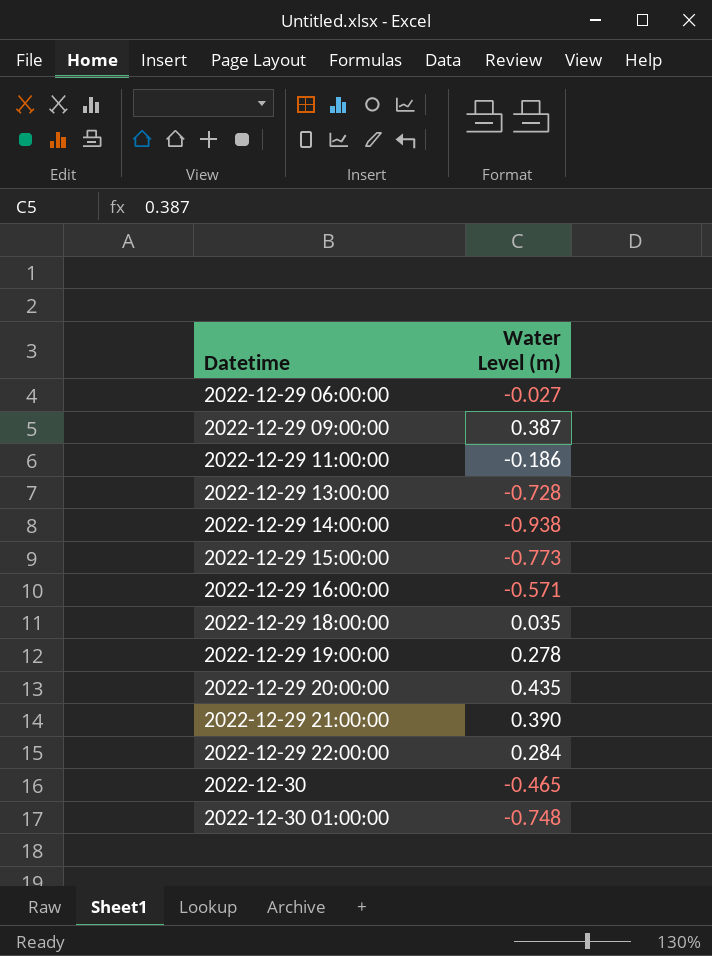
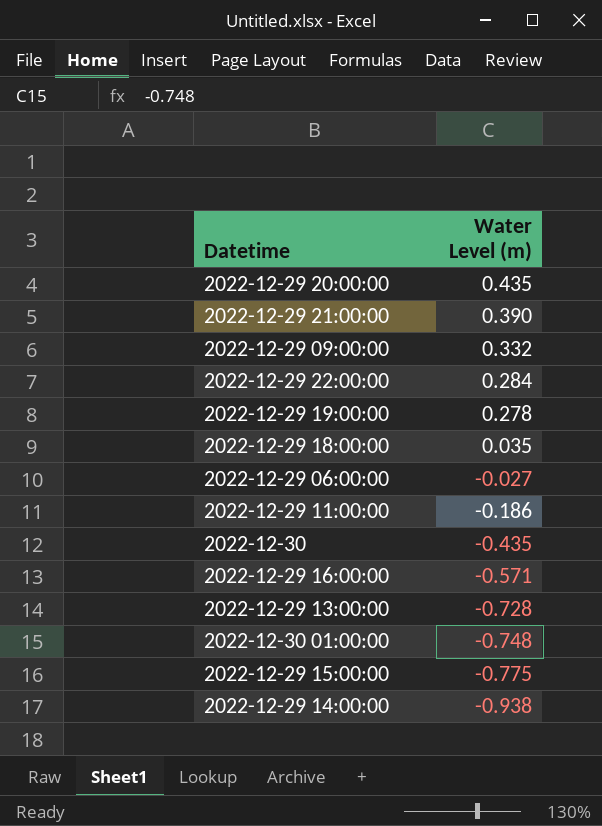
row order: Datetime ascending -> Water Level (m) descending
2022-12-29 09:00:00 | Water Level (m): 0.387 -> 0.332
2022-12-30 | Water Level (m): -0.465 -> -0.435
2022-12-29 15:00:00 | Water Level (m): -0.773 -> -0.775

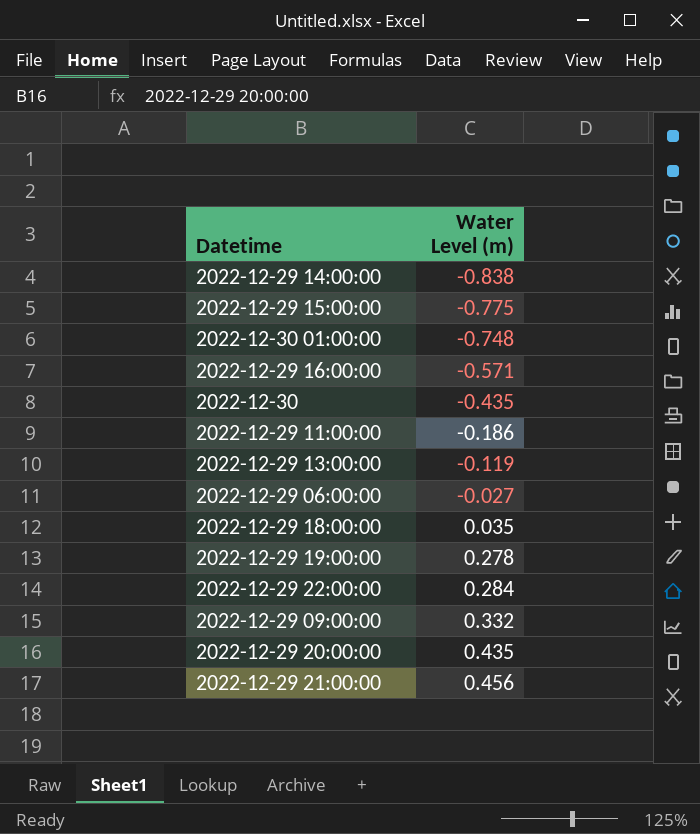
row order: Water Level (m) descending -> Water Level (m) ascending
2022-12-29 14:00:00 | Water Level (m): -0.938 -> -0.838
2022-12-29 13:00:00 | Water Level (m): -0.728 -> -0.119
2022-12-29 21:00:00 | Water Level (m): 0.390 -> 0.456

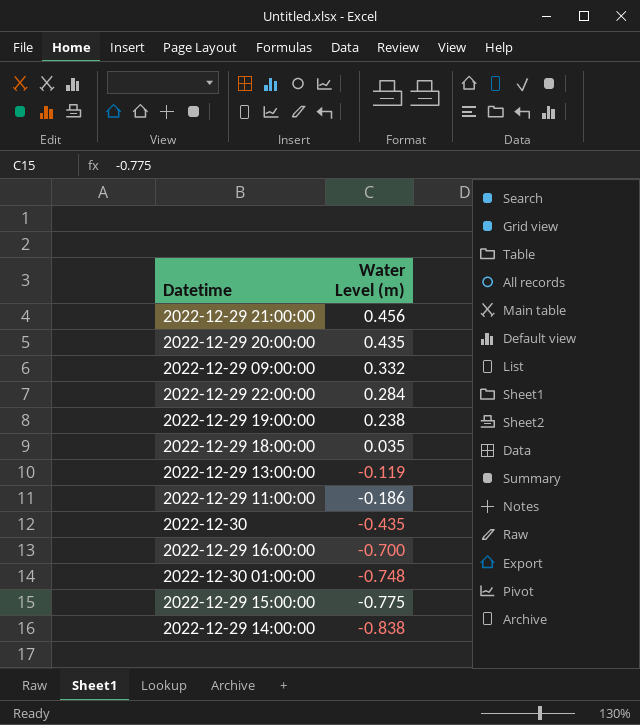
row order: Water Level (m) ascending -> Water Level (m) descending
row 2022-12-29 06:00:00: -0.027 -> none
2022-12-29 19:00:00 | Water Level (m): 0.278 -> 0.238
2022-12-29 16:00:00 | Water Level (m): -0.571 -> -0.700

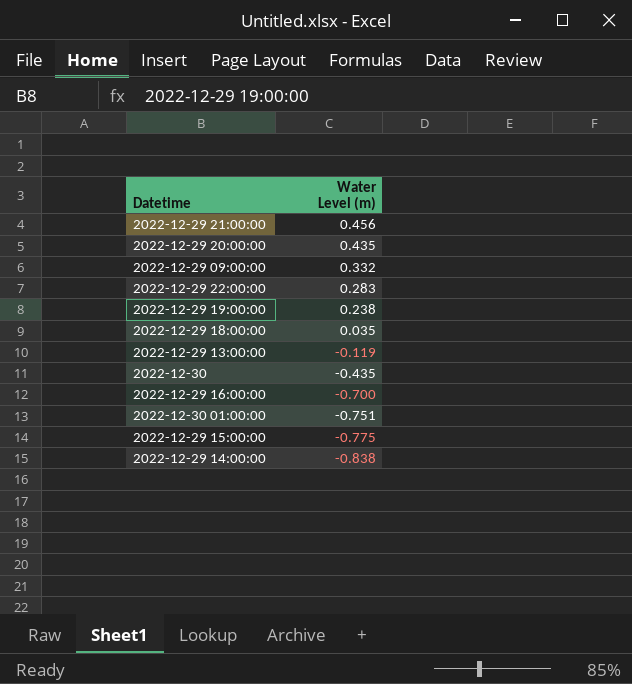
row 2022-12-29 11:00:00: -0.186 -> none
2022-12-29 22:00:00 | Water Level (m): 0.284 -> 0.283
2022-12-30 01:00:00 | Water Level (m): -0.748 -> -0.751

